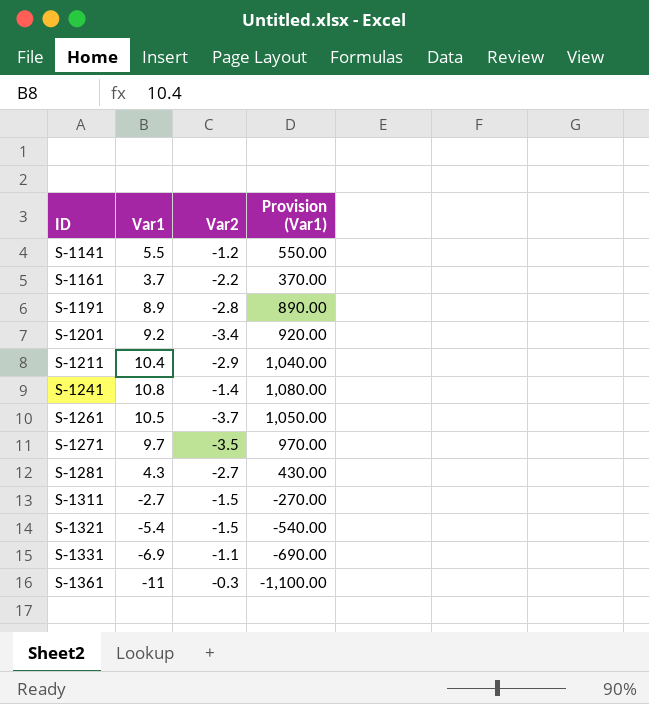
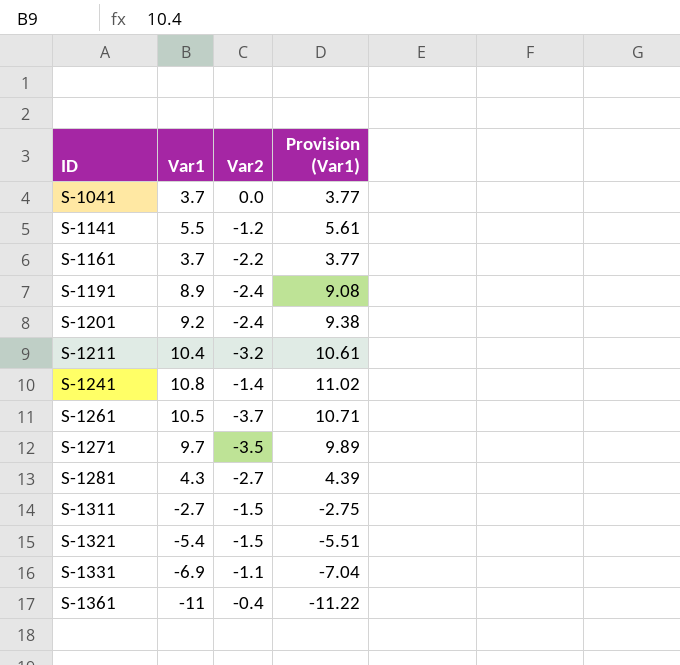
column Provision (Var1) | formula: [Var1] * 100 -> [Var1] * 1.02
row S-1041: none -> 3.7 | 0.0 | 3.77
S-1191 | Var2: -2.8 -> -2.4
S-1201 | Var2: -3.4 -> -2.4
S-1211 | Var2: -2.9 -> -3.2
S-1361 | Var2: -0.3 -> -0.4

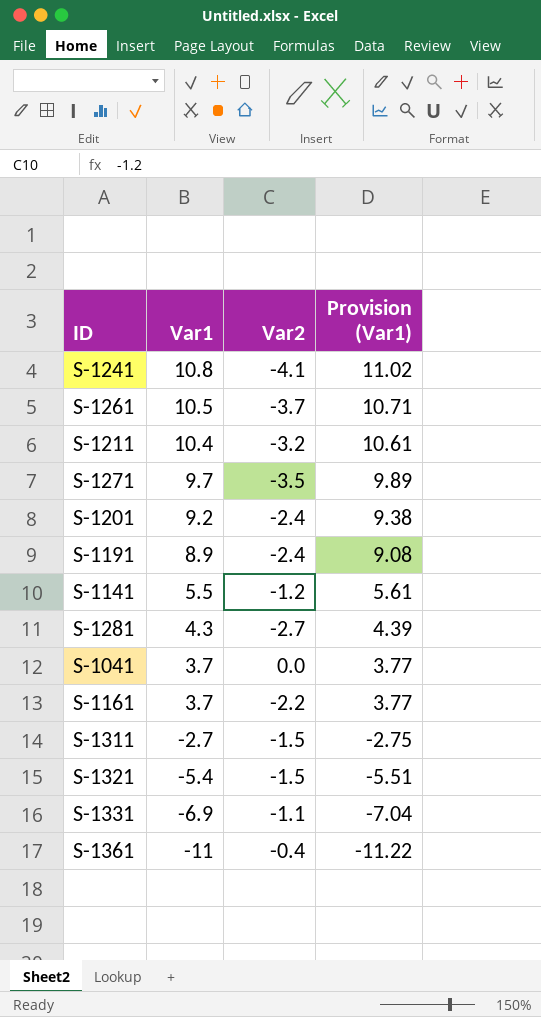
row order: ID ascending -> Var1 descending
S-1241 | Var2: -1.4 -> -4.1

